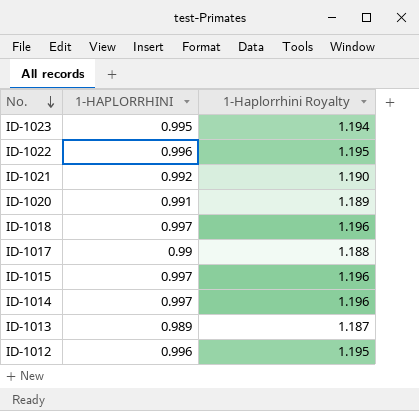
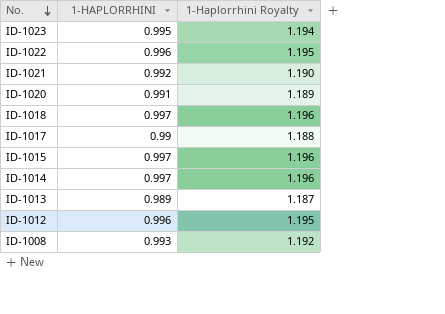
row ID-1008: none -> 0.993 | 1.192

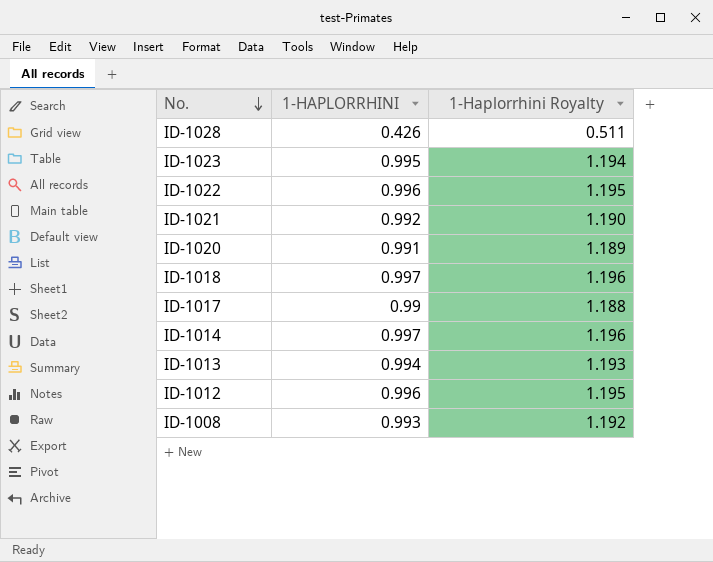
row ID-1015: 0.997 | 1.196 -> none
row ID-1028: none -> 0.426 | 0.511
ID-1013 | 1-HAPLORRHINI: 0.989 -> 0.994
ID-1013 | 1-Haplorrhini Royalty: 1.187 -> 1.193

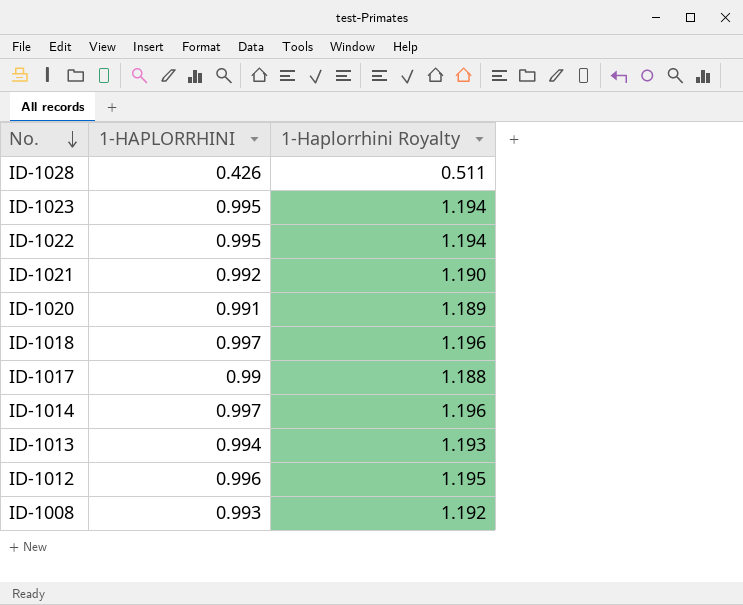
ID-1022 | 1-HAPLORRHINI: 0.996 -> 0.995
ID-1022 | 1-Haplorrhini Royalty: 1.195 -> 1.194

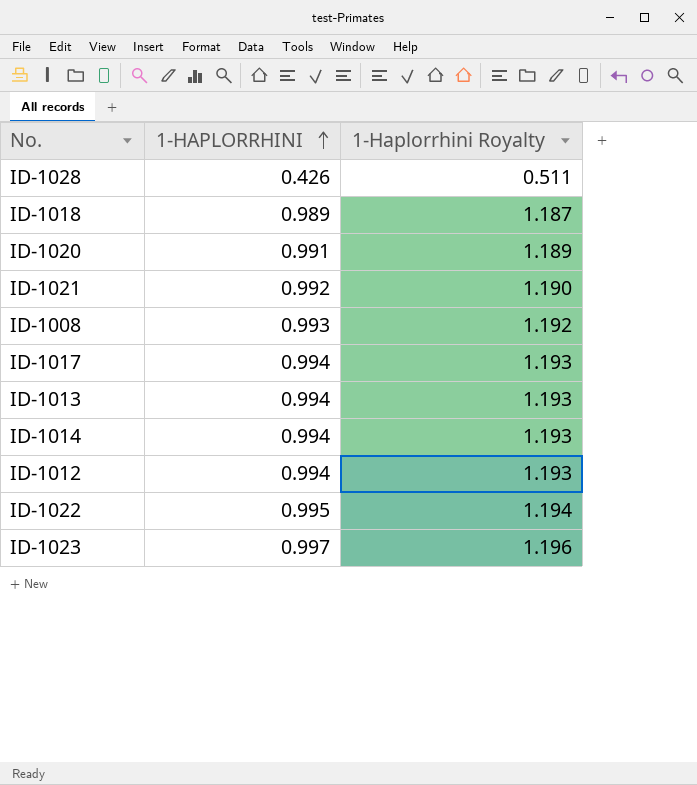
row order: No. descending -> 1-HAPLORRHINI ascending
ID-1018 | 1-HAPLORRHINI: 0.997 -> 0.989
ID-1018 | 1-Haplorrhini Royalty: 1.196 -> 1.187
ID-1017 | 1-HAPLORRHINI: 0.99 -> 0.994
ID-1017 | 1-Haplorrhini Royalty: 1.188 -> 1.193
ID-1014 | 1-HAPLORRHINI: 0.997 -> 0.994
ID-1014 | 1-Haplorrhini Royalty: 1.196 -> 1.193
ID-1012 | 1-HAPLORRHINI: 0.996 -> 0.994
ID-1012 | 1-Haplorrhini Royalty: 1.195 -> 1.193
ID-1023 | 1-HAPLORRHINI: 0.995 -> 0.997
ID-1023 | 1-Haplorrhini Royalty: 1.194 -> 1.196

